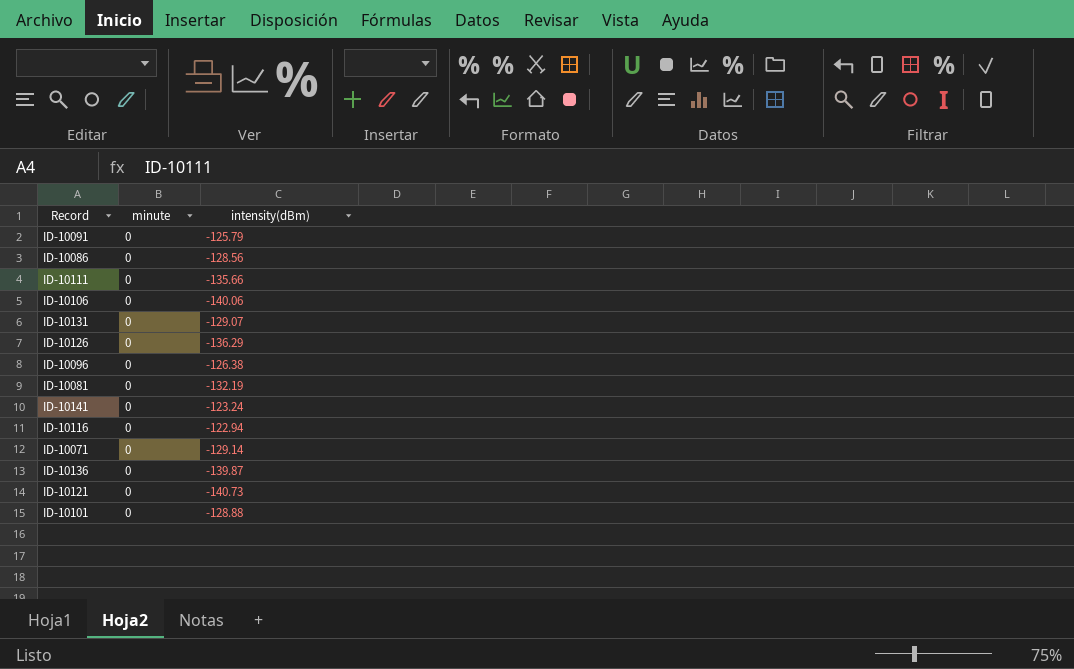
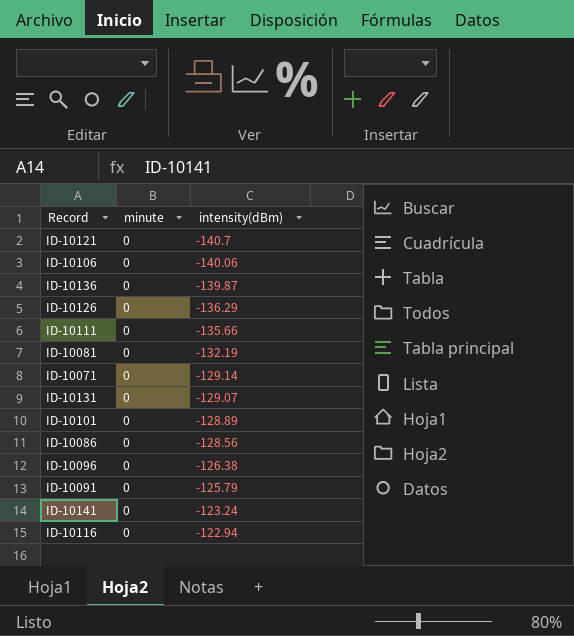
row order: none -> intensity(dBm) ascending
ID-10121 | intensity(dBm): -140.73 -> -140.7
ID-10101 | intensity(dBm): -128.88 -> -128.89

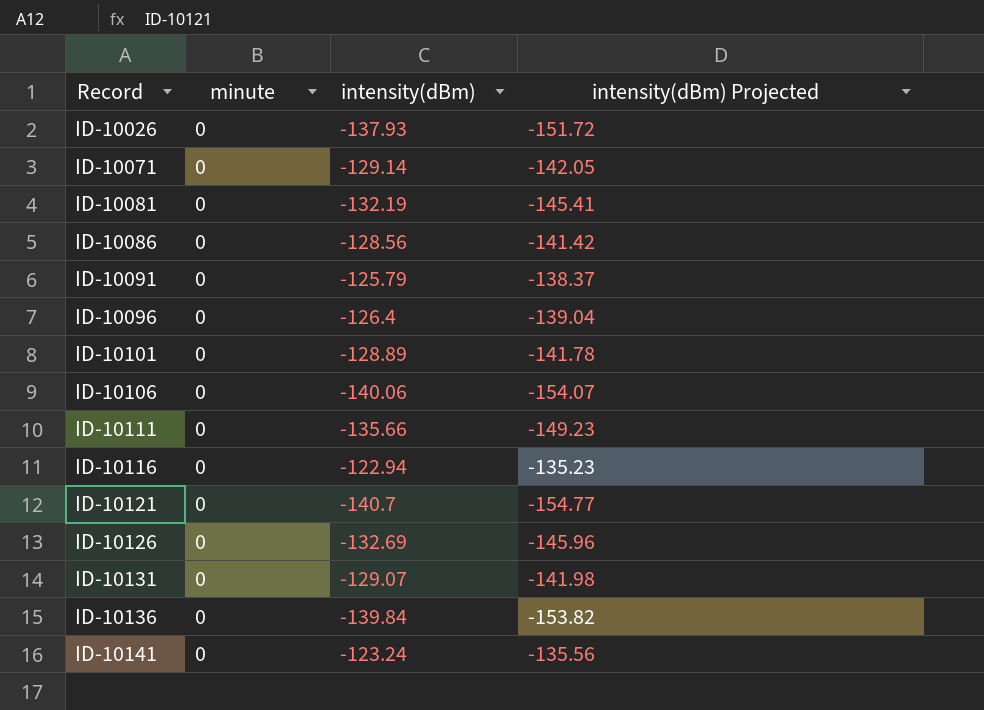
row order: intensity(dBm) ascending -> Record ascending
column intensity(dBm) Projected | formula: none -> [intensity(dBm)] * 1.1
row ID-10026: none -> 0 | -137.93 | -151.72
ID-10096 | intensity(dBm): -126.38 -> -126.4
ID-10126 | intensity(dBm): -136.29 -> -132.69
ID-10136 | intensity(dBm): -139.87 -> -139.84

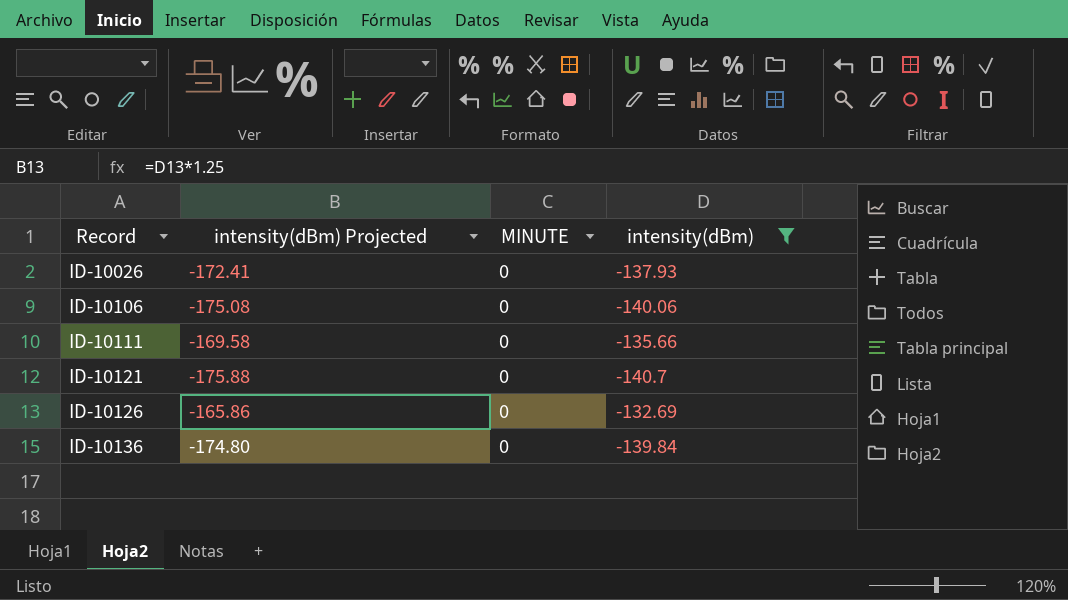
filter: none -> intensity(dBm) <= -132.69
column intensity(dBm) Projected | formula: [intensity(dBm)] * 1.1 -> [intensity(dBm)] * 1.25
column intensity(dBm) Projected | position: 4 -> 2
column name: minute -> MINUTE

